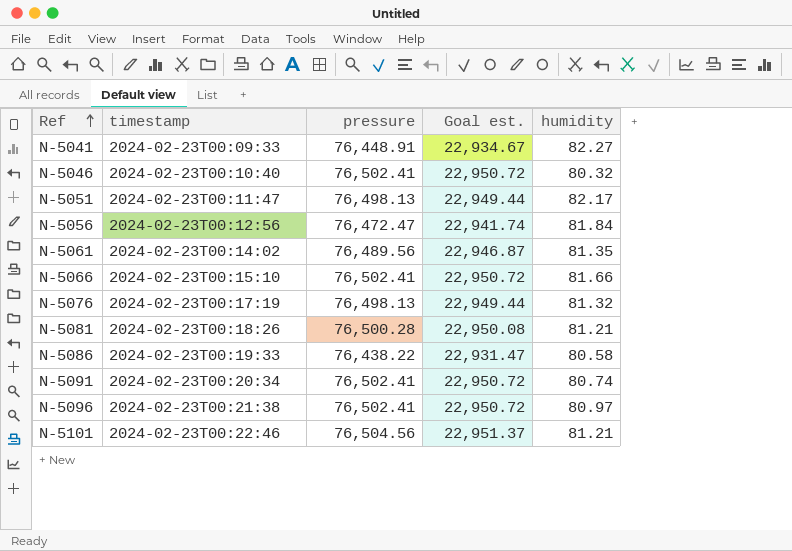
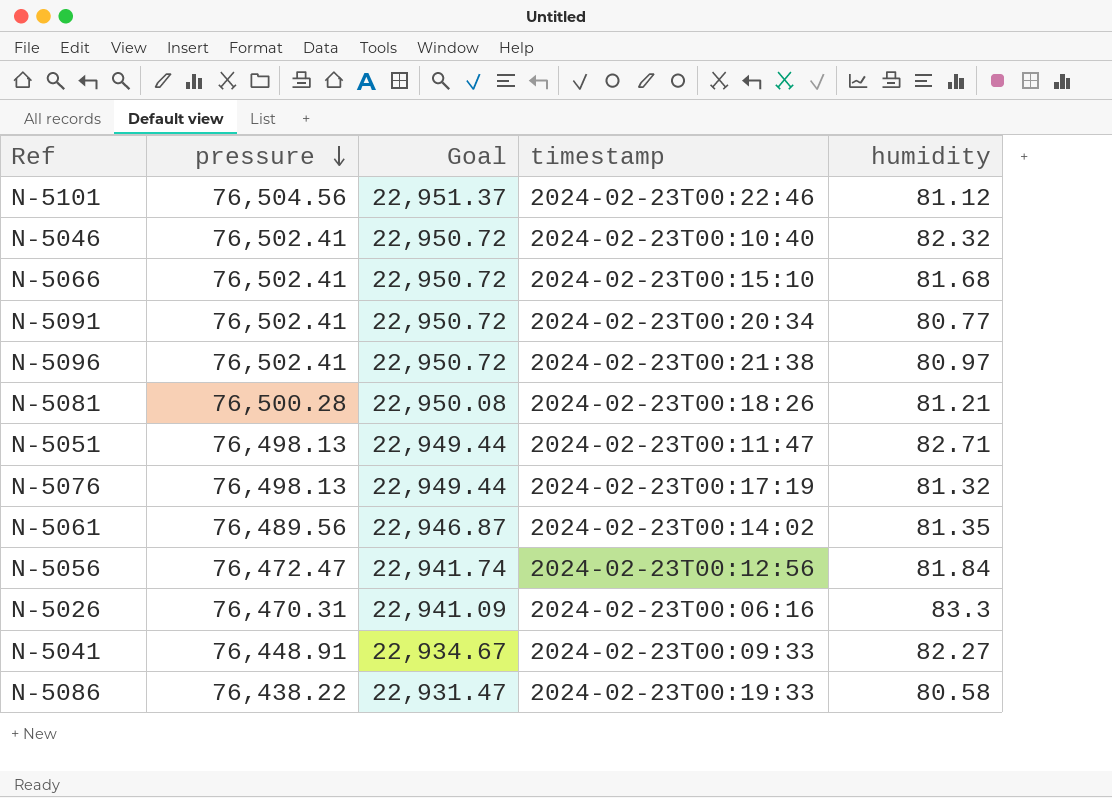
row order: Ref ascending -> pressure descending
column name: Goal est. -> Goal
column timestamp | position: 2 -> 4
N-5101 | humidity: 81.21 -> 81.12
N-5046 | humidity: 80.32 -> 82.32
N-5066 | humidity: 81.66 -> 81.68
N-5091 | humidity: 80.74 -> 80.77
N-5051 | humidity: 82.17 -> 82.71
row N-5026: none -> 76,470.31 | 22,941.09 | 2024-02-23T00:06:16 | 83.3

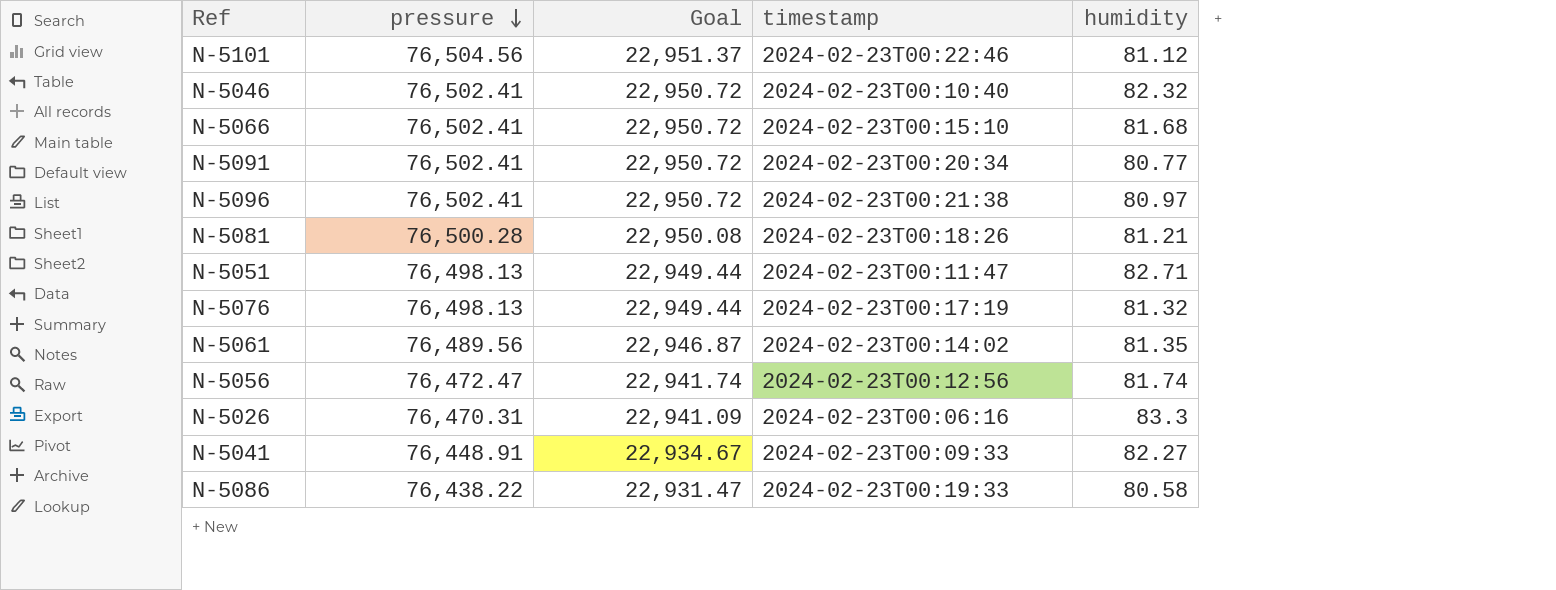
N-5056 | humidity: 81.84 -> 81.74

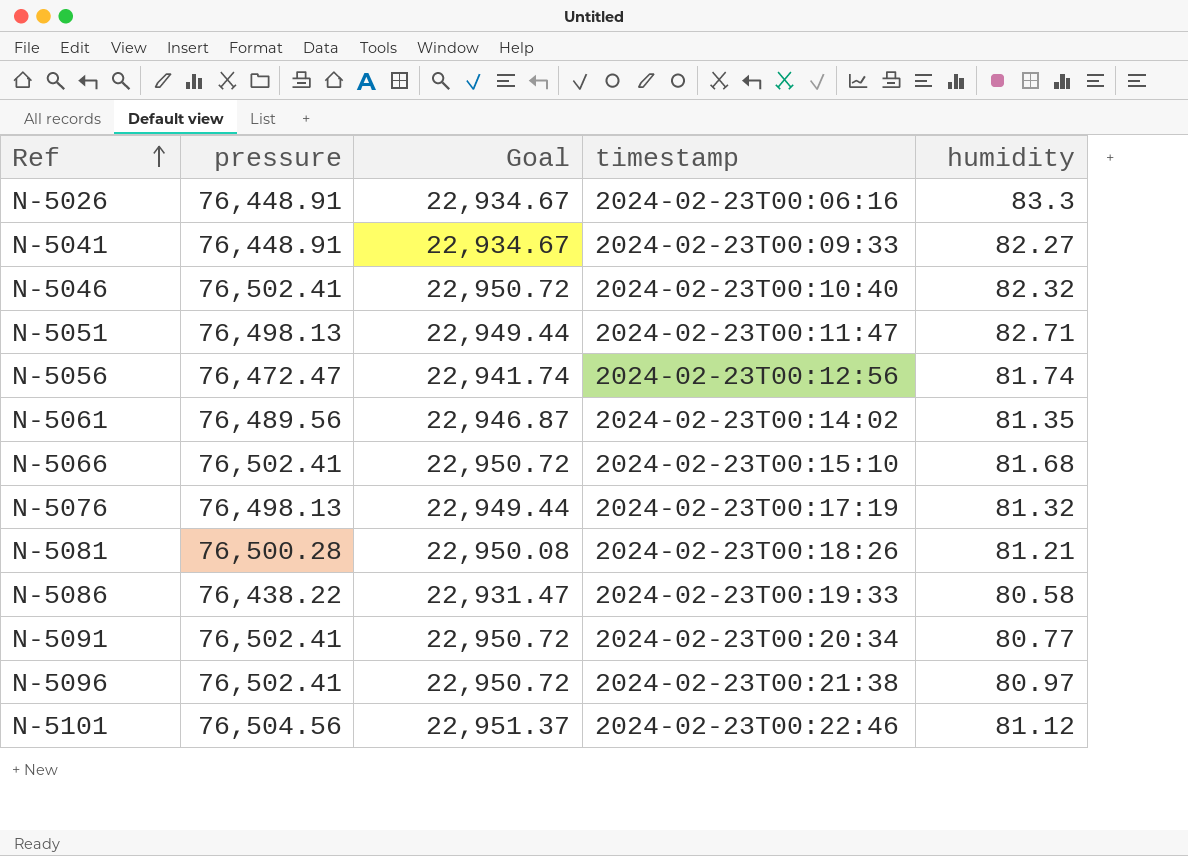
row order: pressure descending -> Ref ascending
N-5026 | pressure: 76,470.31 -> 76,448.91
N-5026 | Goal: 22,941.09 -> 22,934.67

